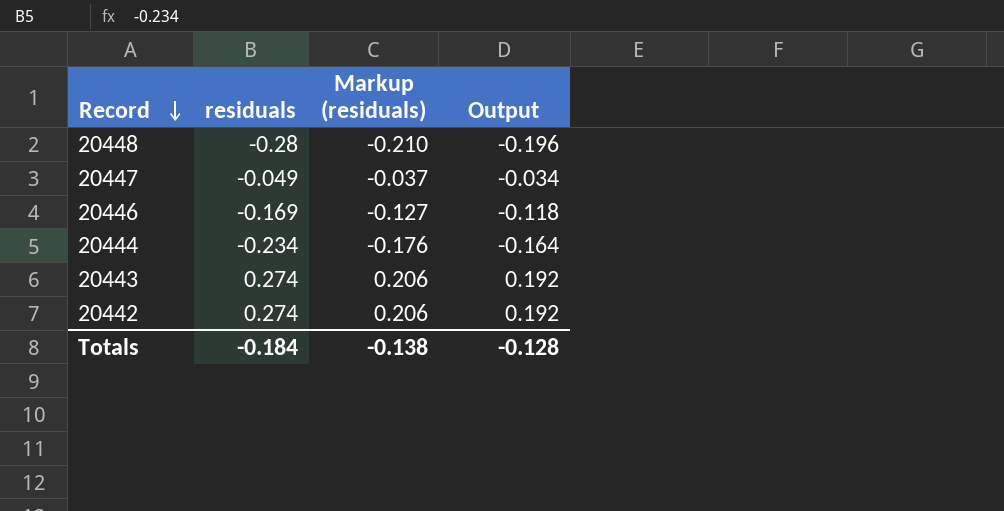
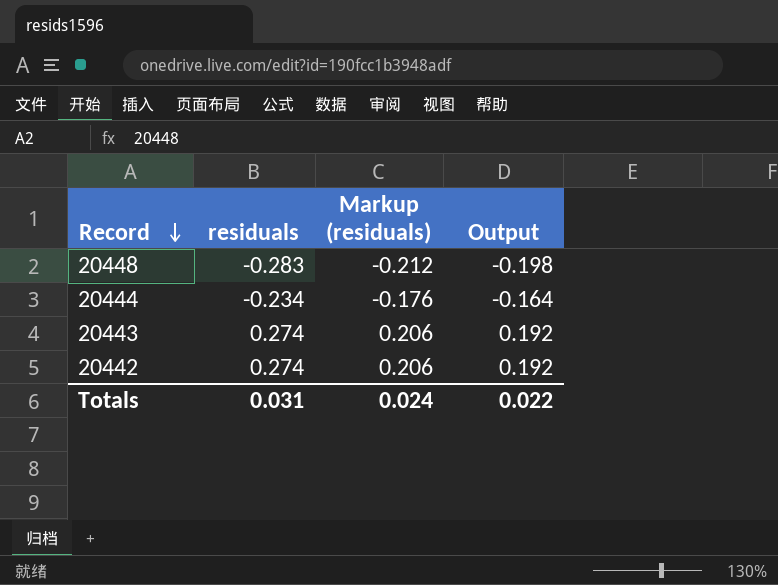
row 20447: -0.049 | -0.037 | -0.034 -> none
row 20446: -0.169 | -0.127 | -0.118 -> none
20448 | residuals: -0.28 -> -0.283
20448 | Markup (residuals): -0.210 -> -0.212
20448 | Output: -0.196 -> -0.198
Totals | residuals: -0.184 -> 0.031
Totals | Markup (residuals): -0.138 -> 0.024
Totals | Output: -0.128 -> 0.022

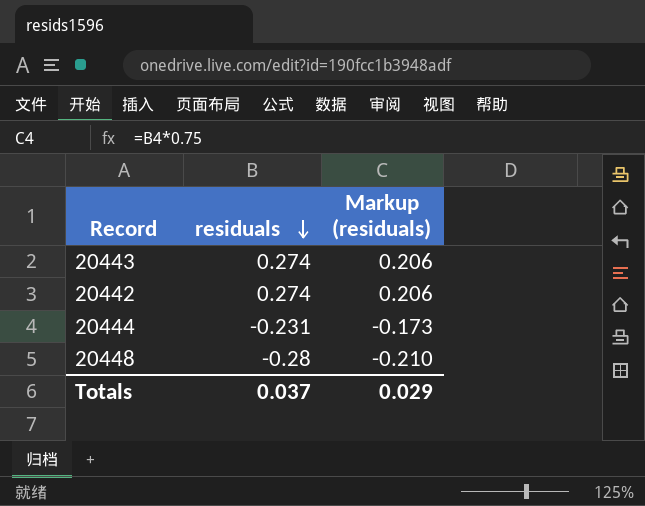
row order: Record descending -> residuals descending
column Output | formula: [residuals] * 0.7 -> none
20444 | residuals: -0.234 -> -0.231
20444 | Markup (residuals): -0.176 -> -0.173
20448 | residuals: -0.283 -> -0.28
20448 | Markup (residuals): -0.212 -> -0.210
Totals | residuals: 0.031 -> 0.037
Totals | Markup (residuals): 0.024 -> 0.029

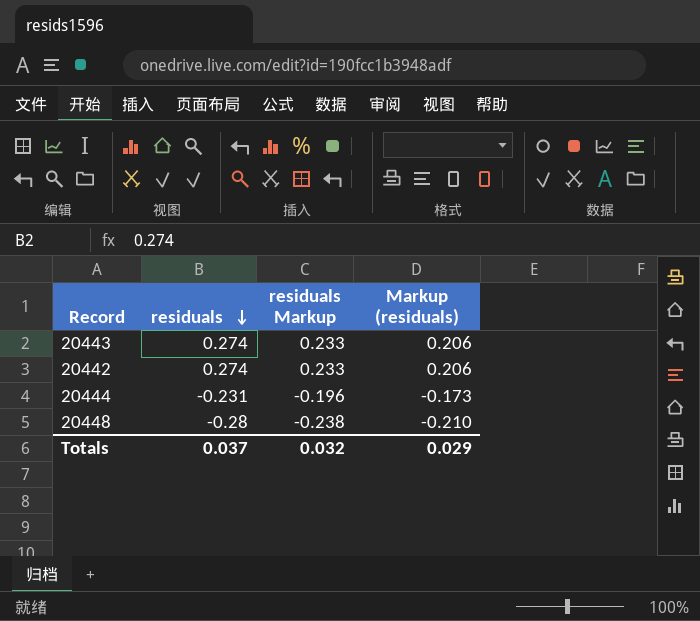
column residuals Markup | formula: none -> [residuals] * 0.85

